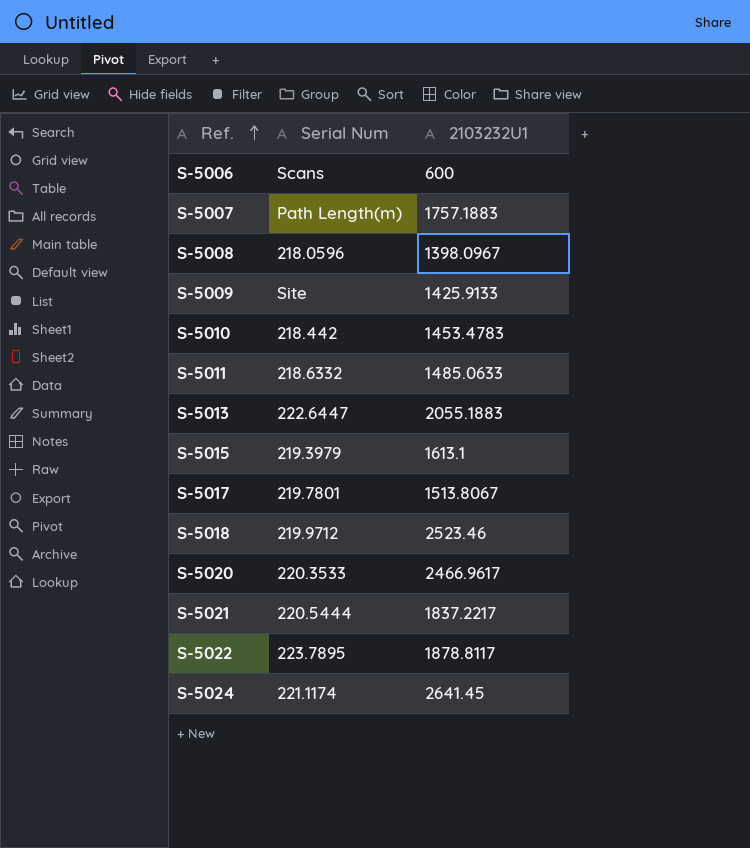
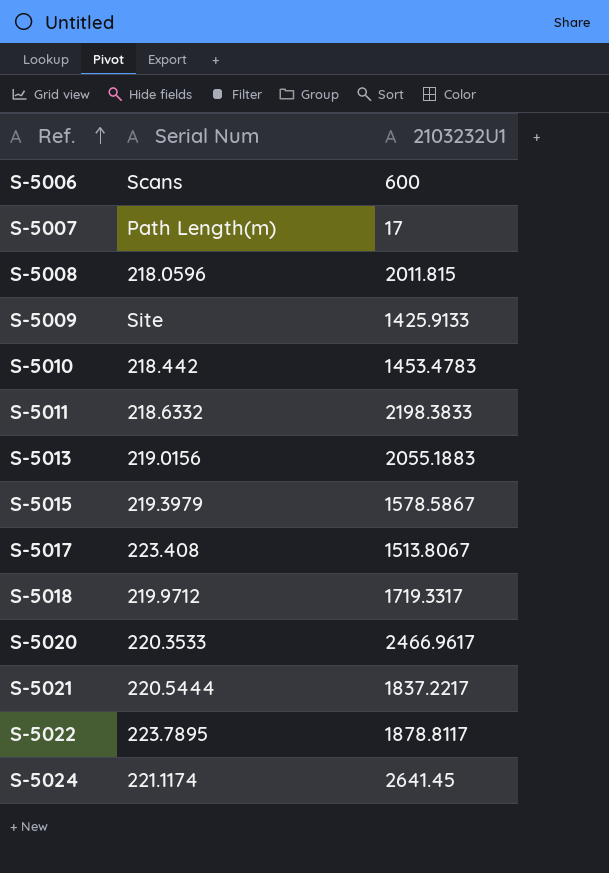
S-5007 | 2103232U1: 1757.1883 -> 17
S-5008 | 2103232U1: 1398.0967 -> 2011.815
S-5011 | 2103232U1: 1485.0633 -> 2198.3833
S-5013 | Serial Num: 222.6447 -> 219.0156
S-5015 | 2103232U1: 1613.1 -> 1578.5867
S-5017 | Serial Num: 219.7801 -> 223.408
S-5018 | 2103232U1: 2523.46 -> 1719.3317

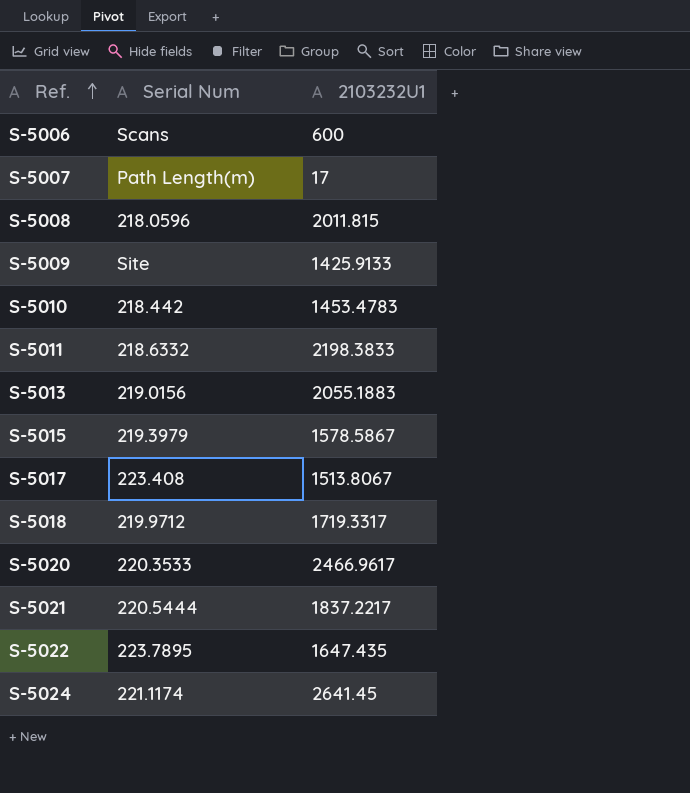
S-5022 | 2103232U1: 1878.8117 -> 1647.435

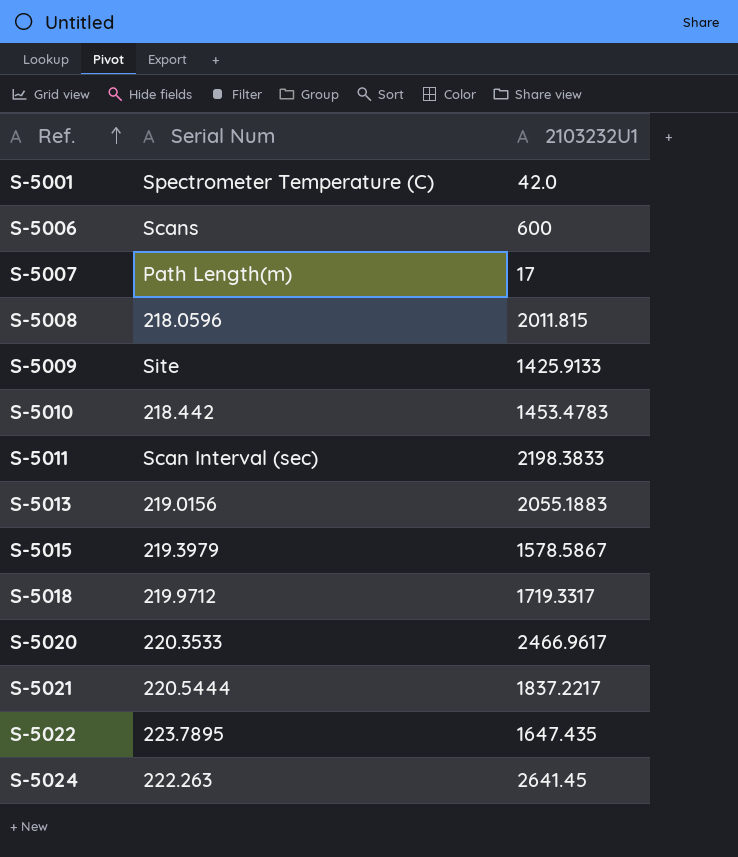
row S-5017: 223.408 | 1513.8067 -> none
row S-5001: none -> Spectrometer Temperature (C) | 42.0
S-5011 | Serial Num: 218.6332 -> Scan Interval (sec)
S-5024 | Serial Num: 221.1174 -> 222.263

